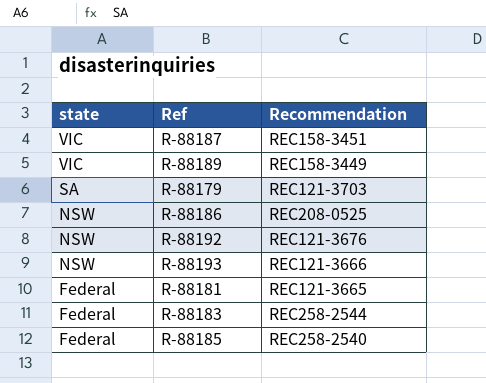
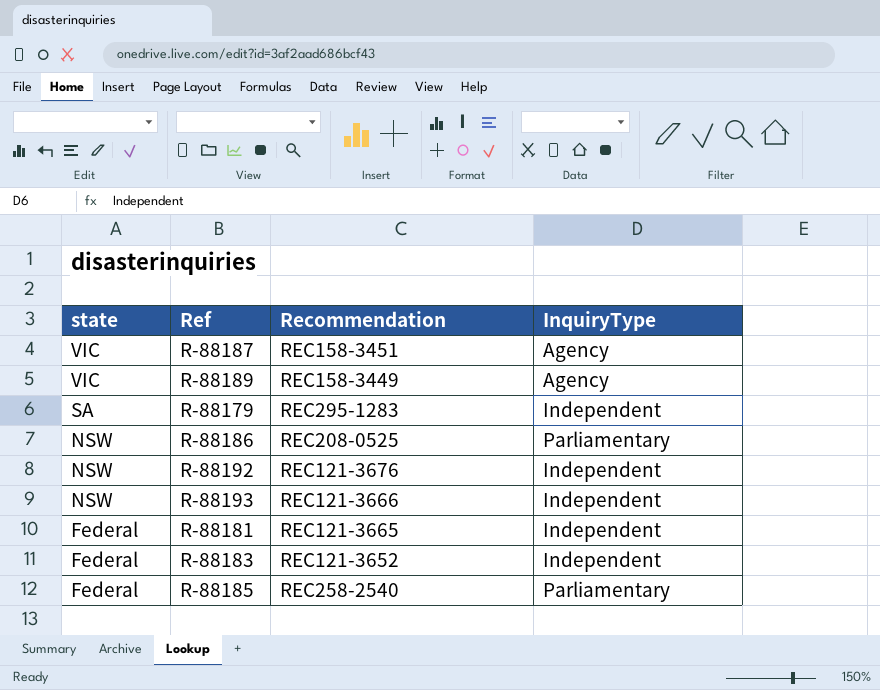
column InquiryType | position: none -> 4
R-88179 | Recommendation: REC121-3703 -> REC295-1283
R-88183 | Recommendation: REC258-2544 -> REC121-3652

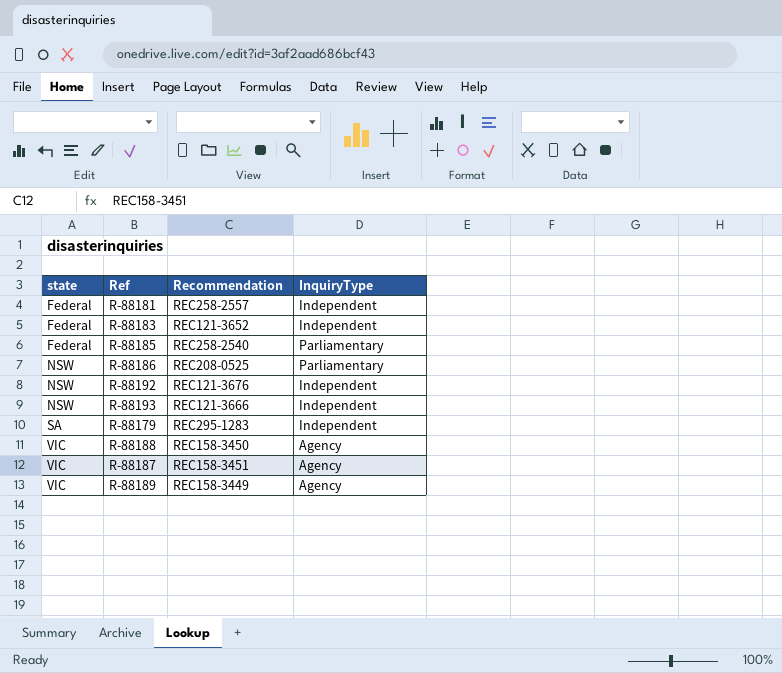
row order: state descending -> state ascending
R-88181 | Recommendation: REC121-3665 -> REC258-2557
row R-88188: none -> VIC | REC158-3450 | Agency

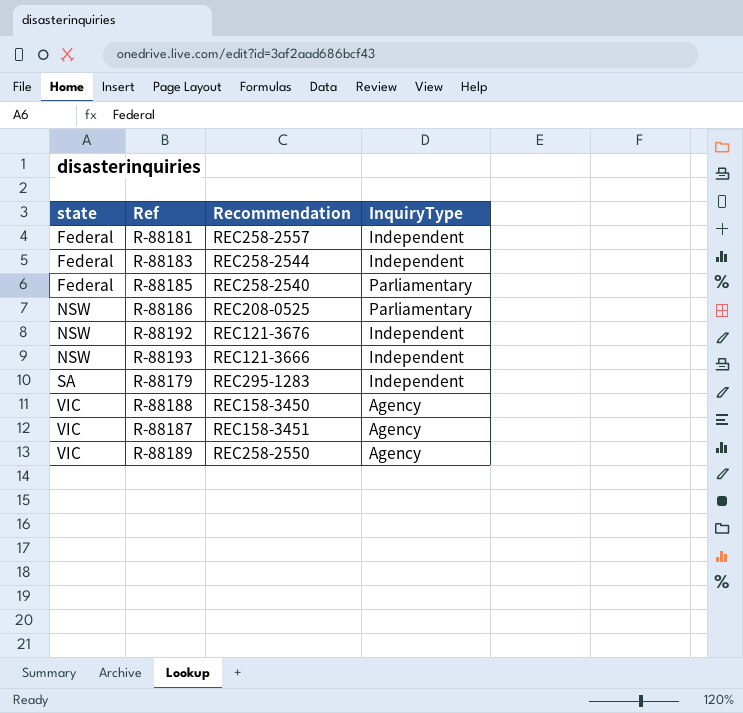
R-88183 | Recommendation: REC121-3652 -> REC258-2544
R-88189 | Recommendation: REC158-3449 -> REC258-2550

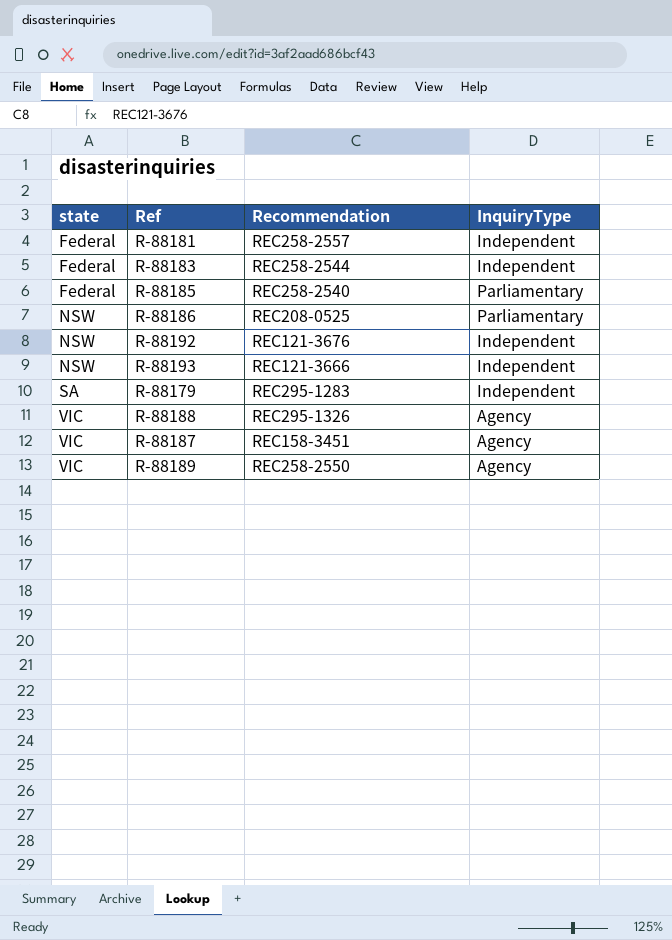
R-88188 | Recommendation: REC158-3450 -> REC295-1326

